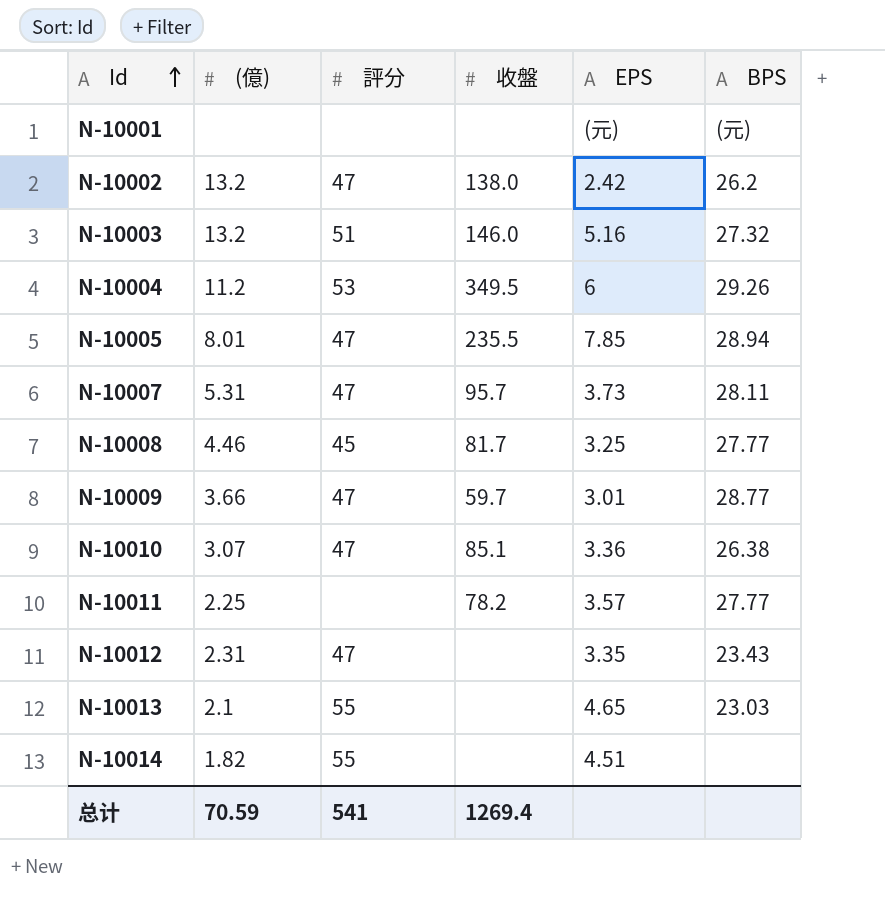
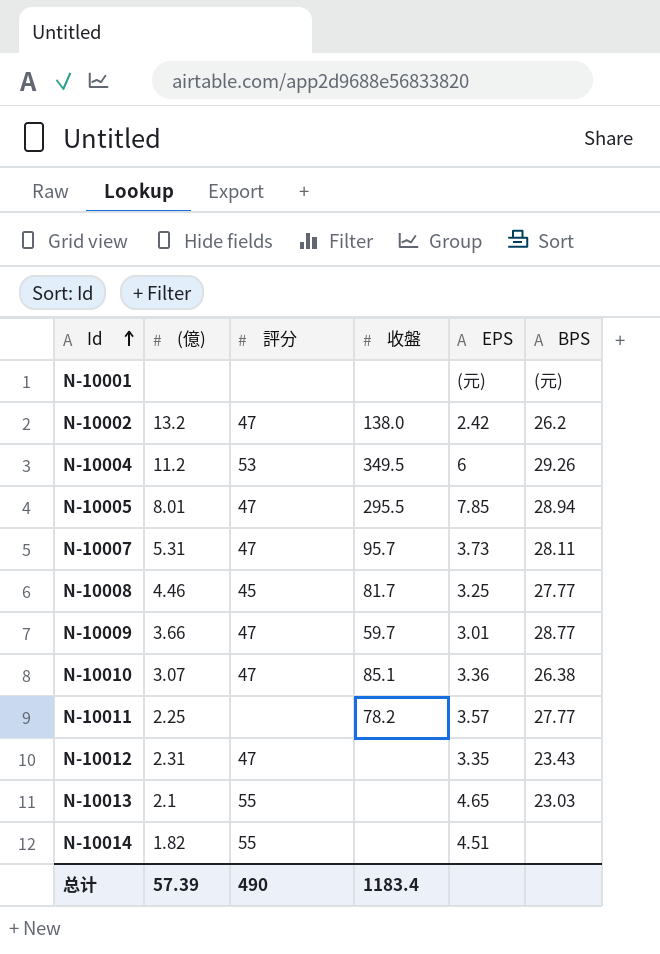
row N-10003: 13.2 | 51 | 146.0 | 5.16 | 27.32 -> none
N-10005 | 收盤: 235.5 -> 295.5
总计 | (億): 70.59 -> 57.39
总计 | 評分: 541 -> 490
总计 | 收盤: 1269.4 -> 1183.4

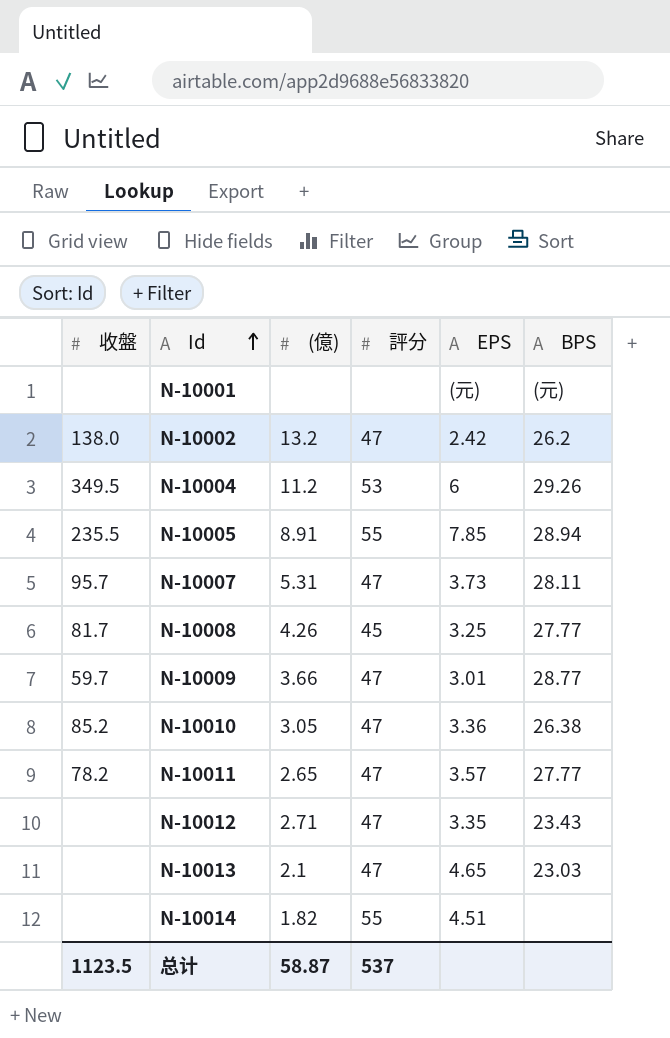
column 收盤 | position: 4 -> 1
N-10005 | 收盤: 295.5 -> 235.5
N-10005 | (億): 8.01 -> 8.91
N-10005 | 評分: 47 -> 55
N-10008 | (億): 4.46 -> 4.26
N-10010 | 收盤: 85.1 -> 85.2
N-10010 | (億): 3.07 -> 3.05
N-10011 | (億): 2.25 -> 2.65
N-10011 | 評分: none -> 47
N-10012 | (億): 2.31 -> 2.71
N-10013 | 評分: 55 -> 47
总计 | 收盤: 1183.4 -> 1123.5
总计 | (億): 57.39 -> 58.87
总计 | 評分: 490 -> 537

